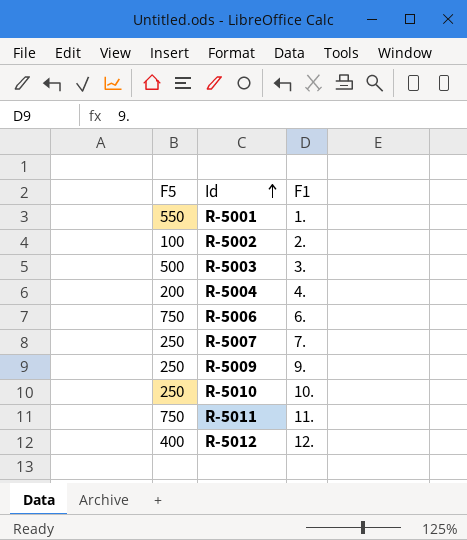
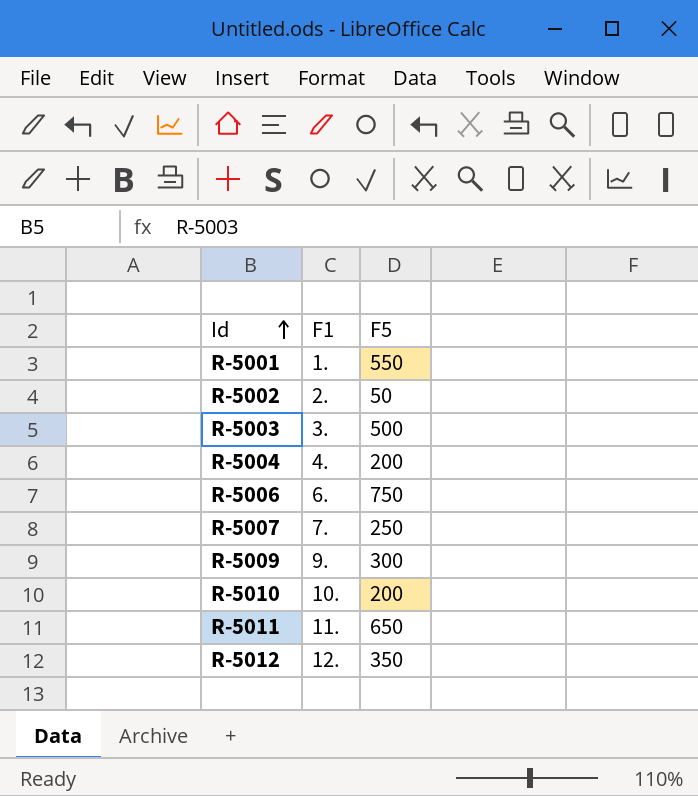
column F5 | position: 1 -> 3
R-5002 | F5: 100 -> 50
R-5009 | F5: 250 -> 300
R-5010 | F5: 250 -> 200
R-5011 | F5: 750 -> 650
R-5012 | F5: 400 -> 350

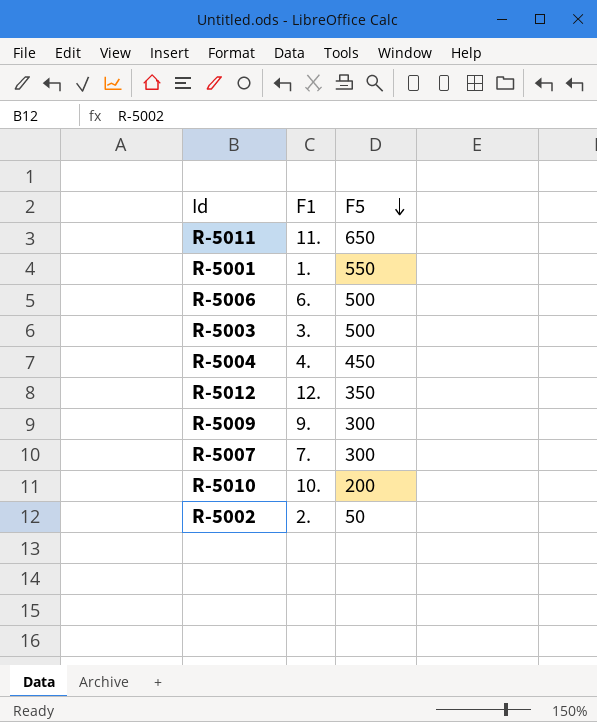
row order: Id ascending -> F5 descending
R-5006 | F5: 750 -> 500
R-5004 | F5: 200 -> 450
R-5007 | F5: 250 -> 300

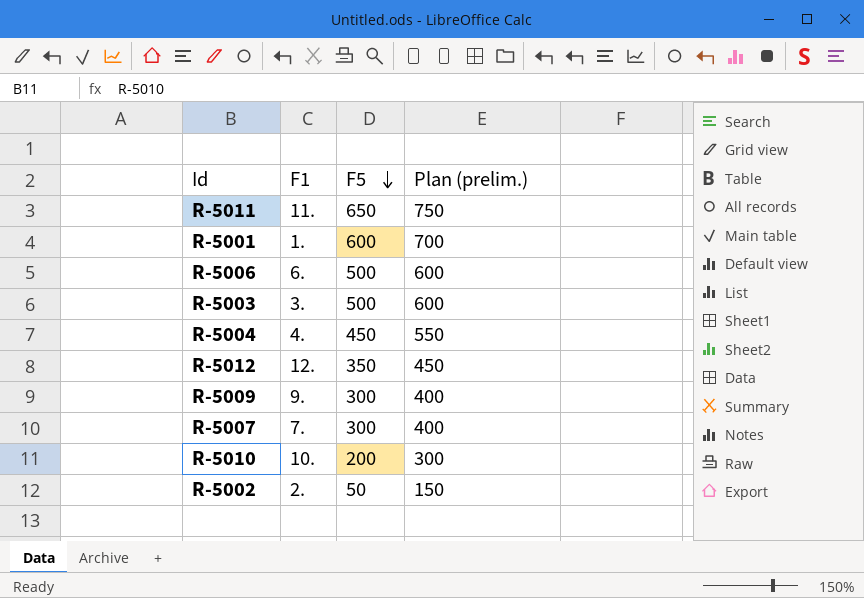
column Plan (prelim.) | formula: none -> [F5] + 100
R-5001 | F5: 550 -> 600

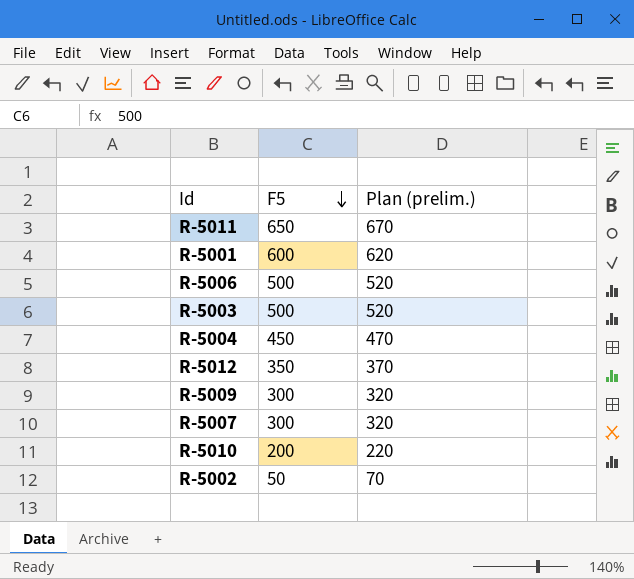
column F1 | position: 2 -> none
column Plan (prelim.) | formula: [F5] + 100 -> [F5] + 20

